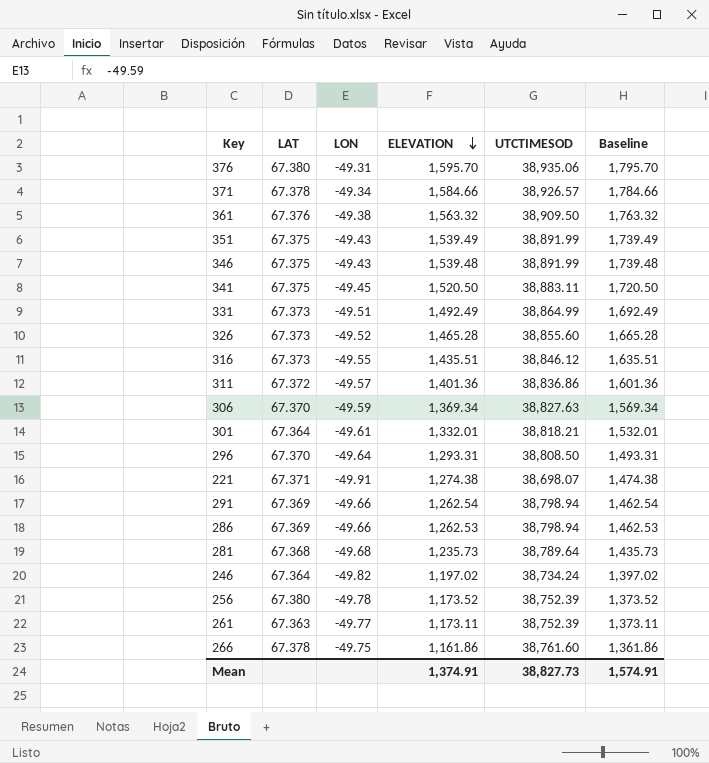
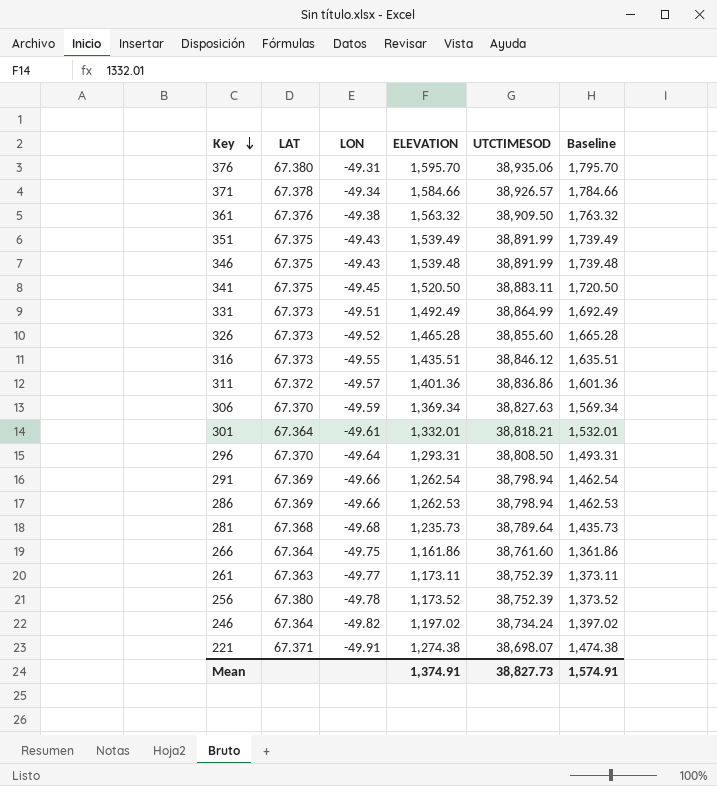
row order: ELEVATION descending -> Key descending
266 | LAT: 67.378 -> 67.364

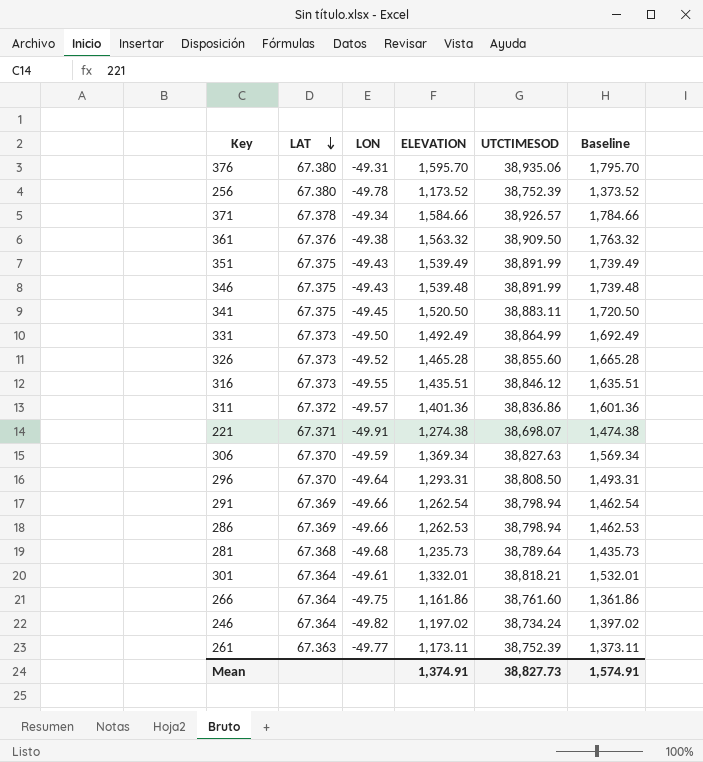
row order: Key descending -> LAT descending
331 | LON: -49.51 -> -49.50

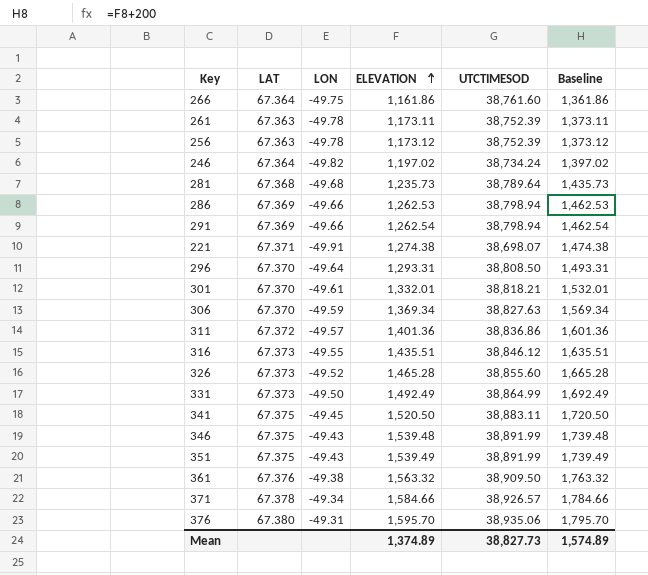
row order: LAT descending -> ELEVATION ascending
261 | LON: -49.77 -> -49.78
256 | LAT: 67.380 -> 67.363
256 | ELEVATION: 1,173.52 -> 1,173.12
256 | Baseline: 1,373.52 -> 1,373.12
301 | LAT: 67.364 -> 67.370
Mean | ELEVATION: 1,374.91 -> 1,374.89
Mean | Baseline: 1,574.91 -> 1,574.89

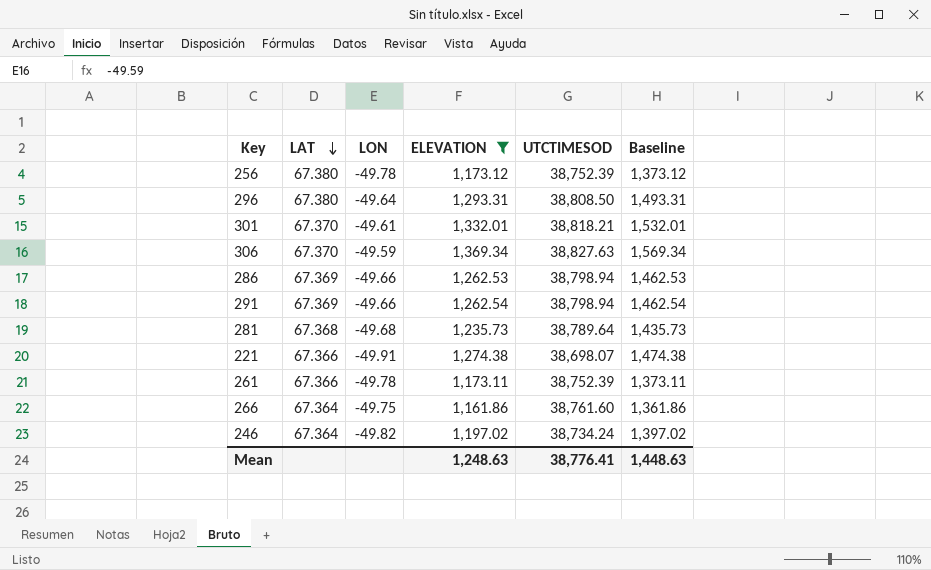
filter: none -> ELEVATION <= 1,369.34
row order: ELEVATION ascending -> LAT descending
256 | LAT: 67.363 -> 67.380
296 | LAT: 67.370 -> 67.380
221 | LAT: 67.371 -> 67.366
261 | LAT: 67.363 -> 67.366
Mean | ELEVATION: 1,374.89 -> 1,248.63
Mean | UTCTIMESOD: 38,827.73 -> 38,776.41
Mean | Baseline: 1,574.89 -> 1,448.63

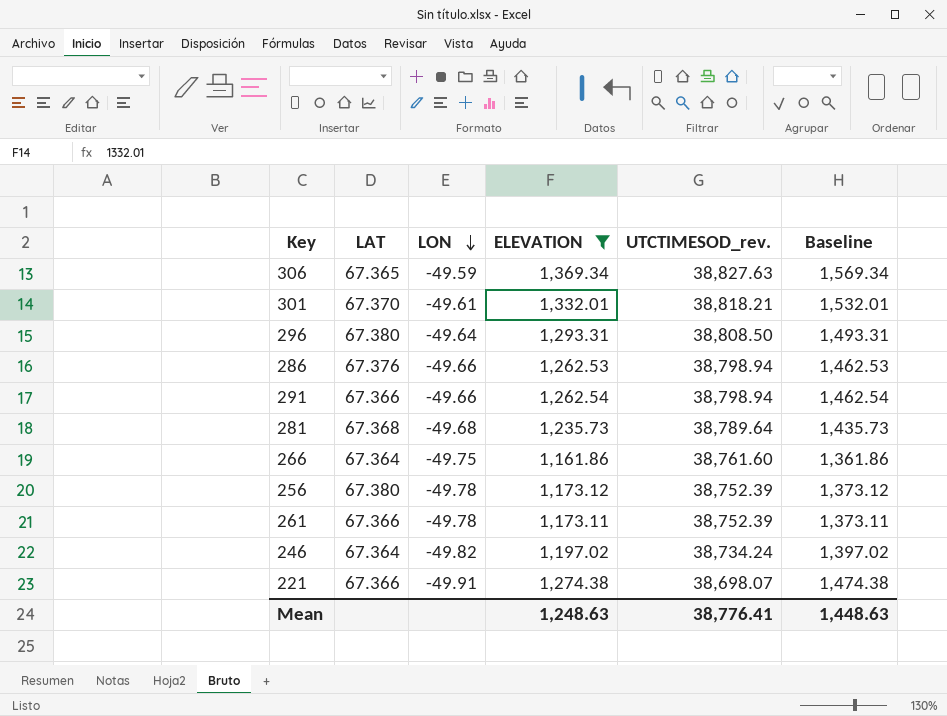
row order: LAT descending -> LON descending
column name: UTCTIMESOD -> UTCTIMESOD_rev.
306 | LAT: 67.370 -> 67.365
286 | LAT: 67.369 -> 67.376
291 | LAT: 67.369 -> 67.366

